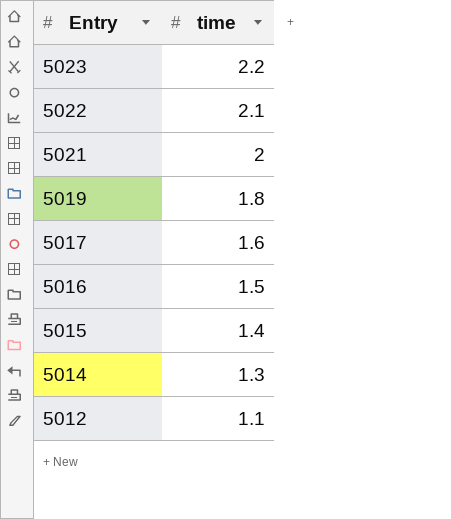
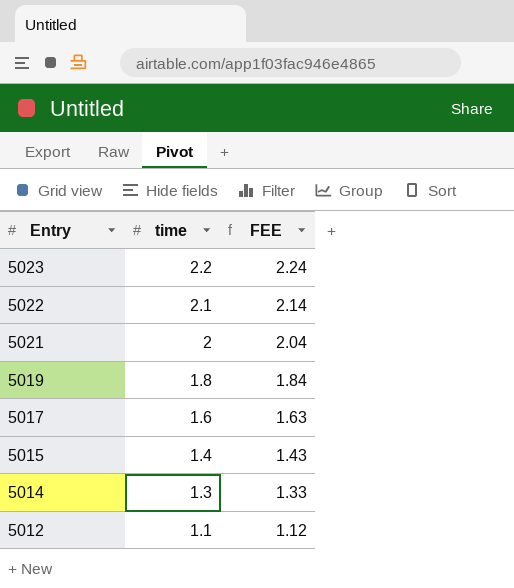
column FEE | formula: none -> [time] * 1.02
row 5016: 1.5 -> none

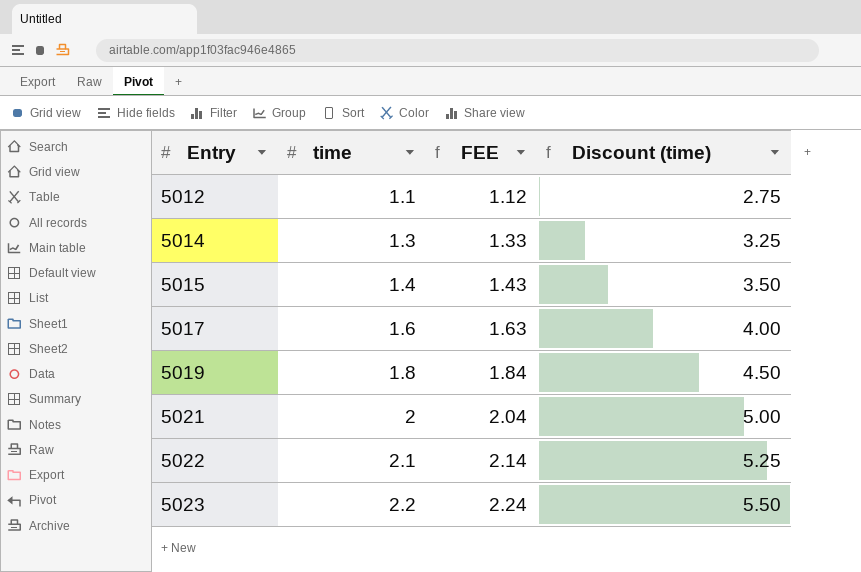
row order: Entry descending -> Entry ascending
column Discount (time) | formula: none -> [time] * 2.5

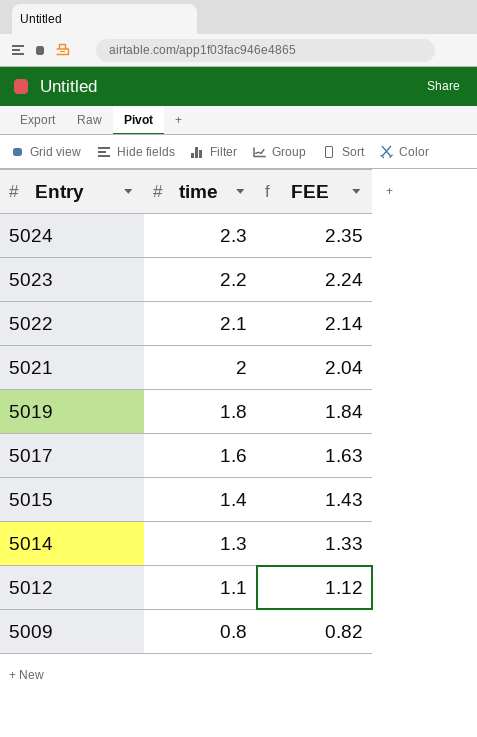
row order: Entry ascending -> Entry descending
column Discount (time) | formula: [time] * 2.5 -> none
row 5024: none -> 2.3 | 2.35
row 5009: none -> 0.8 | 0.82

